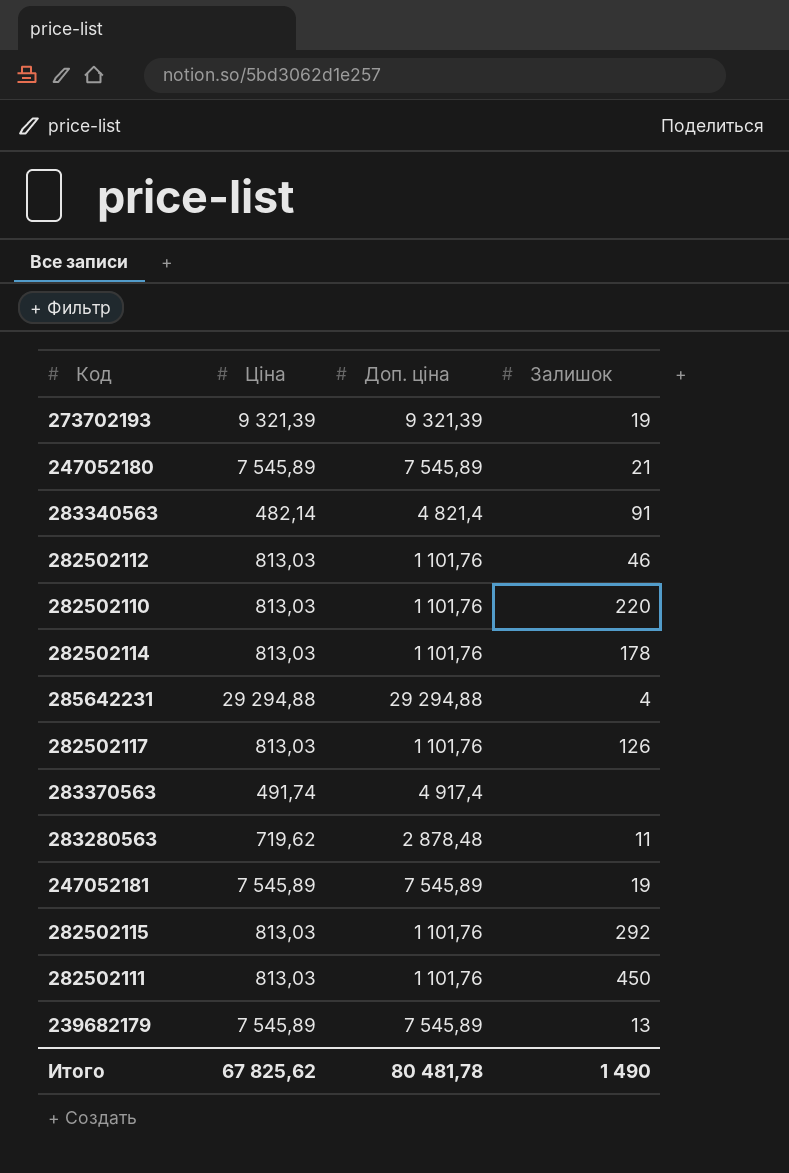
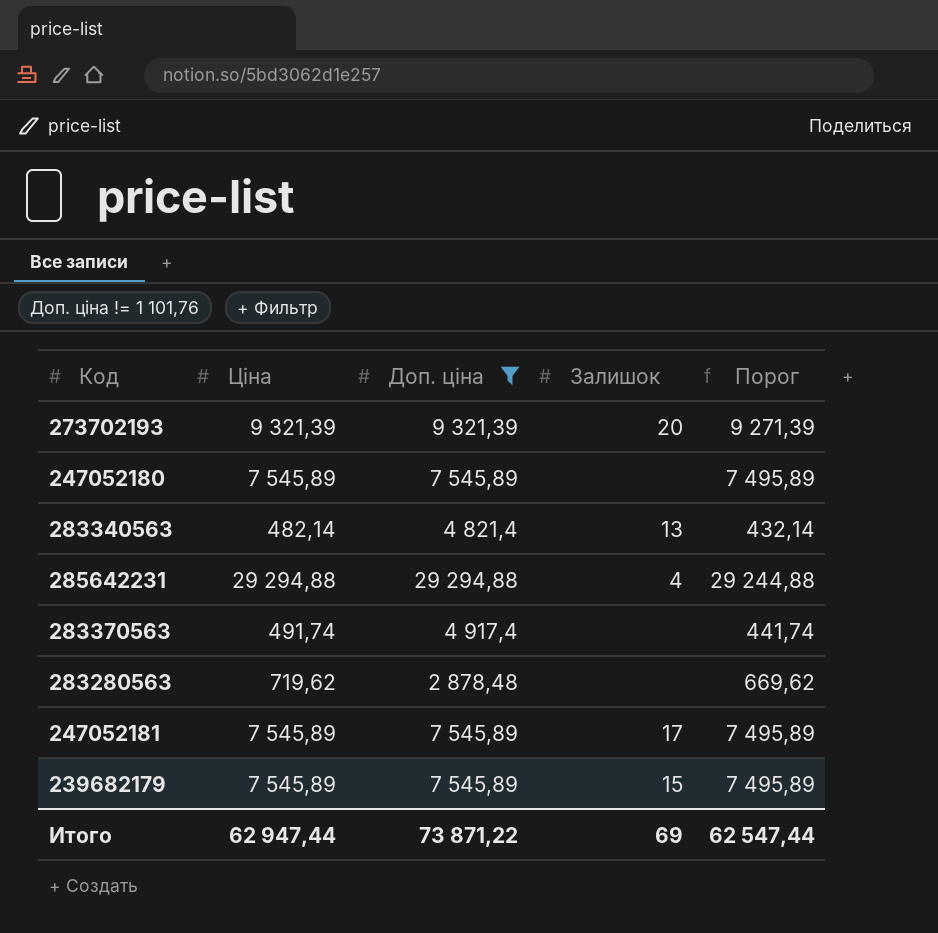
filter: none -> Доп. ціна != 1 101,76
column Порог | formula: none -> [Ціна] - 50
273702193 | Залишок: 19 -> 20
247052180 | Залишок: 21 -> none
283340563 | Залишок: 91 -> 13
283280563 | Залишок: 11 -> none
247052181 | Залишок: 19 -> 17
239682179 | Залишок: 13 -> 15
Итого | Ціна: 67 825,62 -> 62 947,44
Итого | Доп. ціна: 80 481,78 -> 73 871,22
Итого | Залишок: 1 490 -> 69

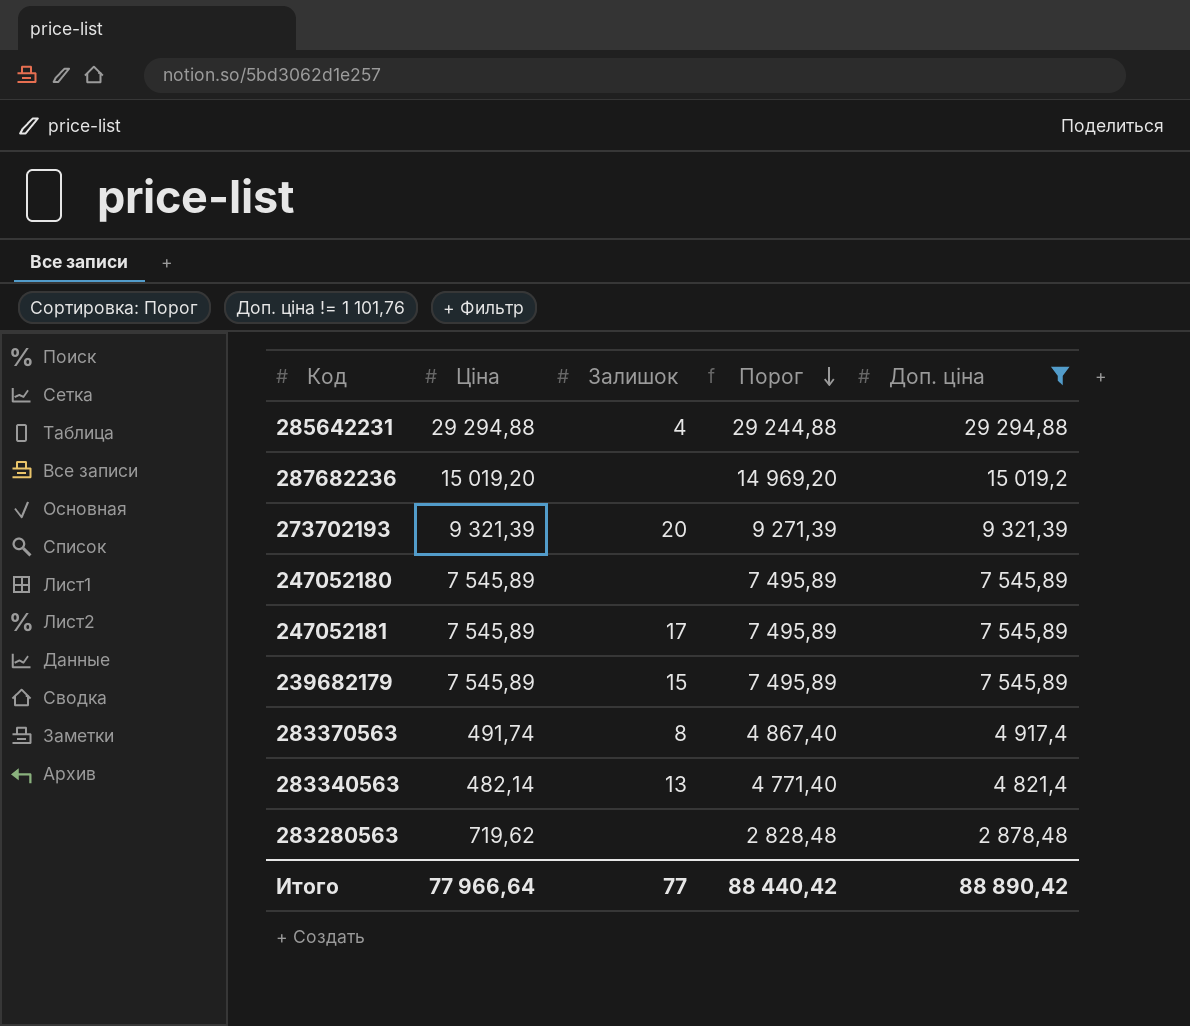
row order: none -> Порог descending
column Порог | formula: [Ціна] - 50 -> [Доп. ціна] - 50
column Доп. ціна | position: 3 -> 5
row 287682236: none -> 15 019,20 | none | 14 969,20 | 15 019,2
283370563 | Залишок: none -> 8
Итого | Ціна: 62 947,44 -> 77 966,64
Итого | Залишок: 69 -> 77
Итого | Порог: 62 547,44 -> 88 440,42
Итого | Доп. ціна: 73 871,22 -> 88 890,42

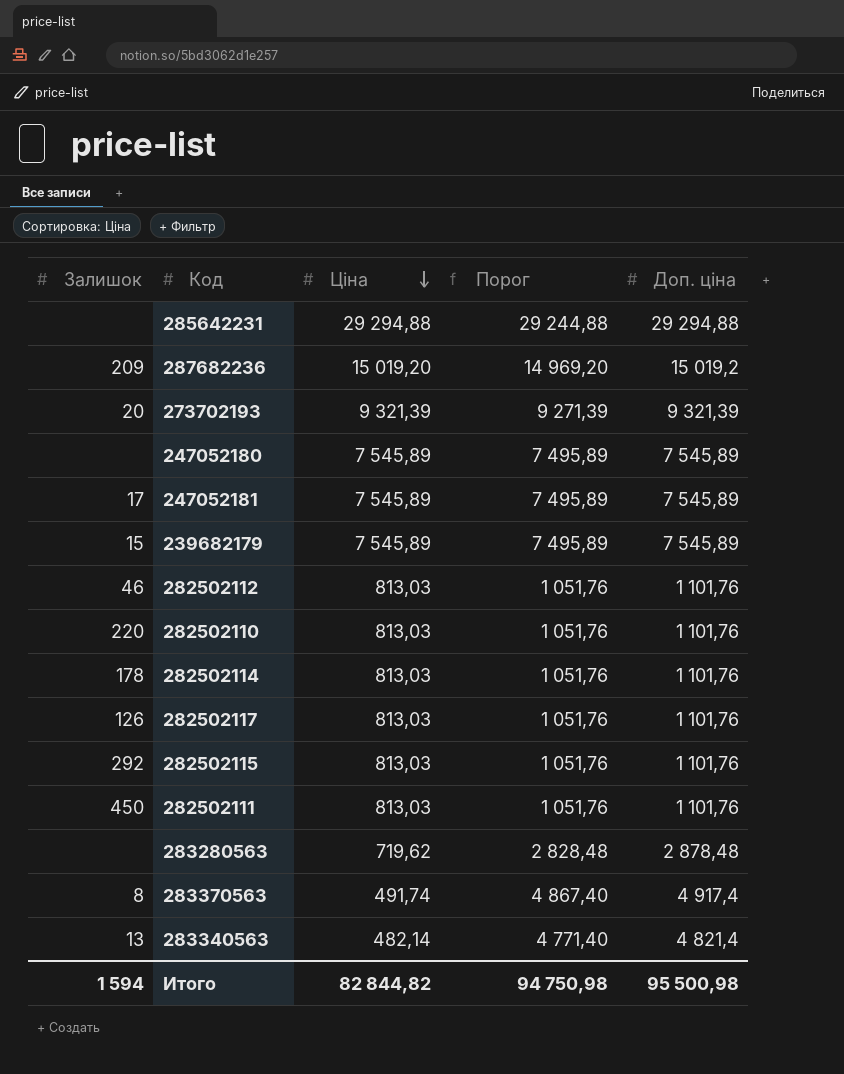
filter: Доп. ціна != 1 101,76 -> none
row order: Порог descending -> Ціна descending
column Залишок | position: 3 -> 1
285642231 | Залишок: 4 -> none
287682236 | Залишок: none -> 209
Итого | Залишок: 77 -> 1 594
Итого | Ціна: 77 966,64 -> 82 844,82
Итого | Порог: 88 440,42 -> 94 750,98
Итого | Доп. ціна: 88 890,42 -> 95 500,98

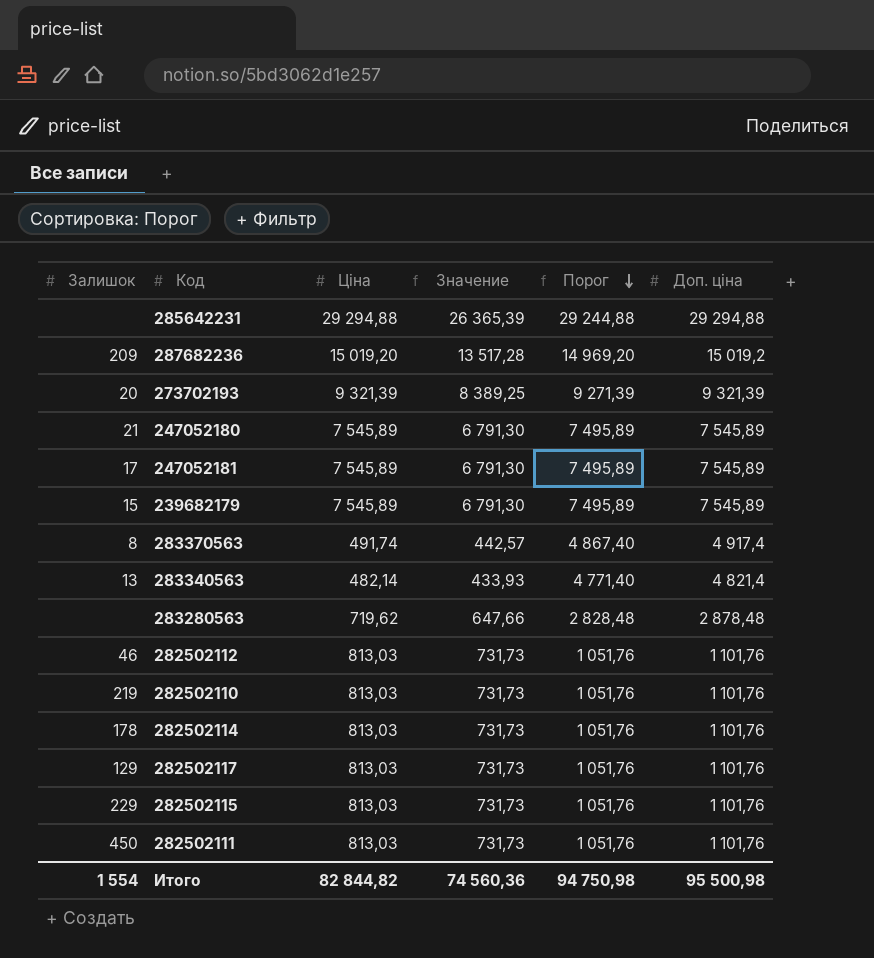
row order: Ціна descending -> Порог descending
column Значение | formula: none -> [Ціна] * 0,9
247052180 | Залишок: none -> 21
282502110 | Залишок: 220 -> 219
282502117 | Залишок: 126 -> 129
282502115 | Залишок: 292 -> 229
Итого | Залишок: 1 594 -> 1 554

